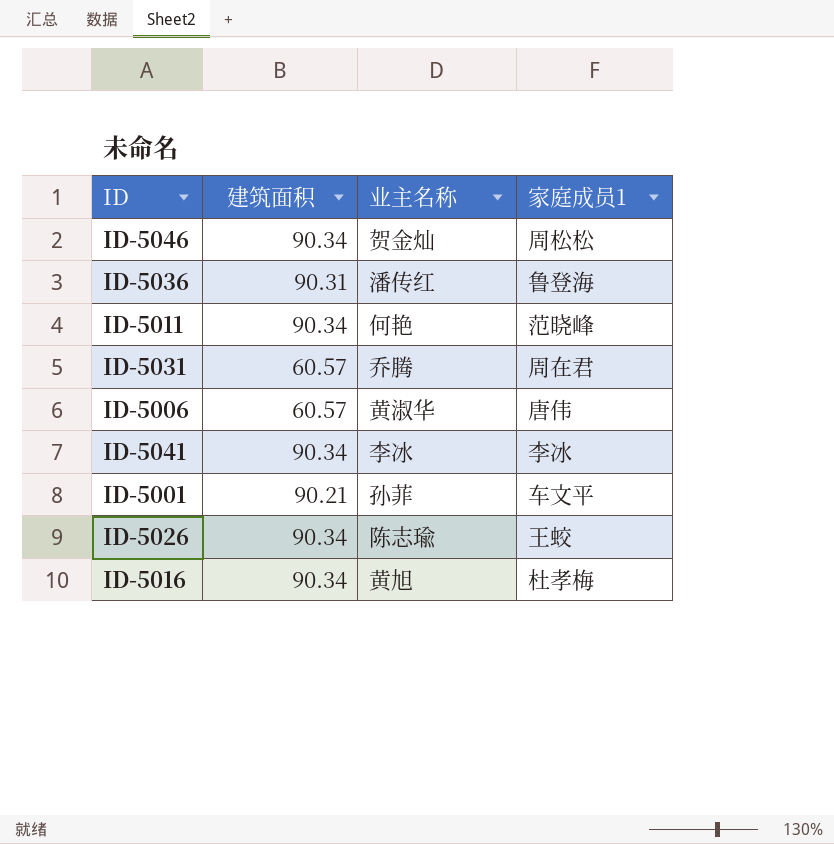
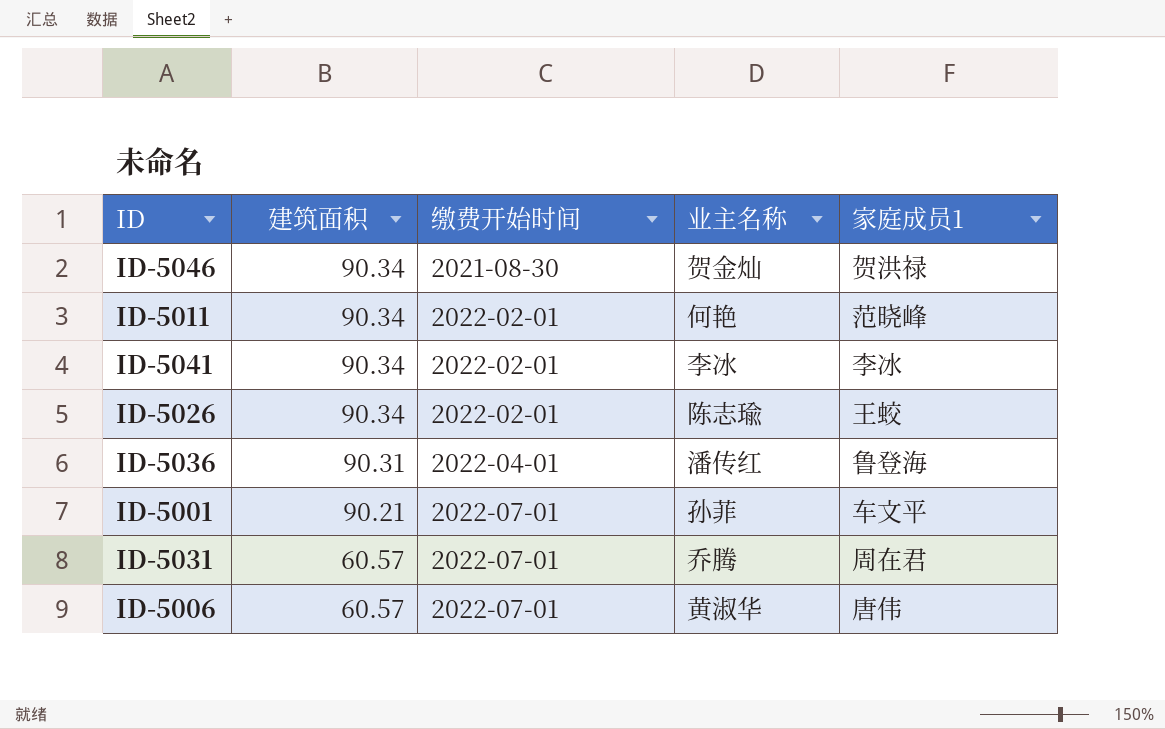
row order: none -> 建筑面积 descending
column 缴费开始时间 | position: none -> 3
row ID-5016: 90.34 | 黄旭 | 杜孝梅 -> none
ID-5046 | 家庭成员1: 周松松 -> 贺洪禄

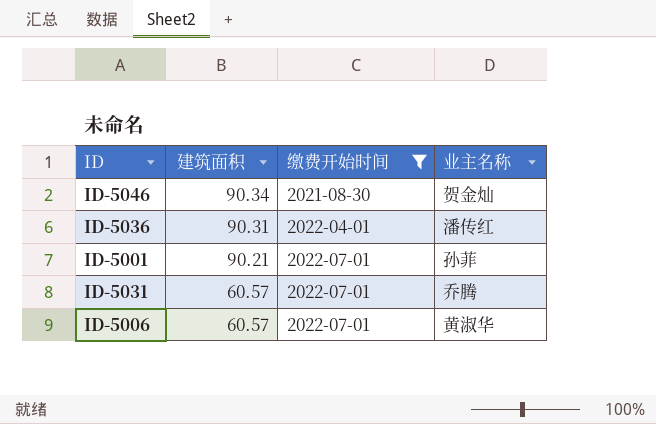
filter: none -> 缴费开始时间 != 2022-02-01
column 家庭成员1 | position: 5 -> none

